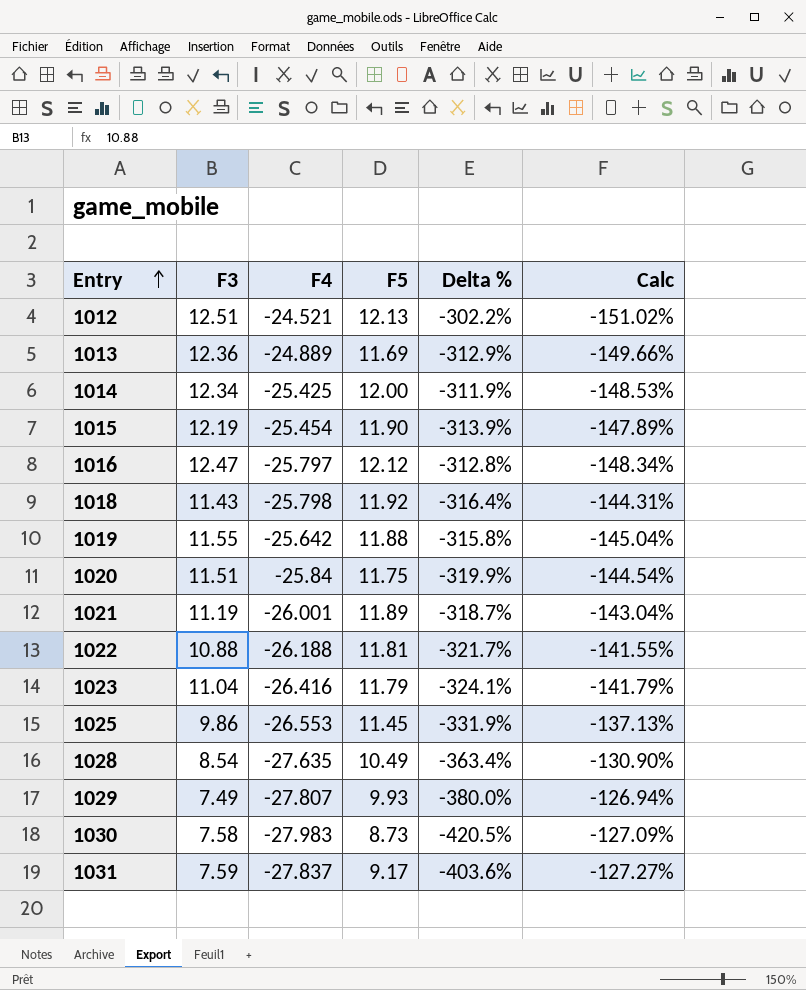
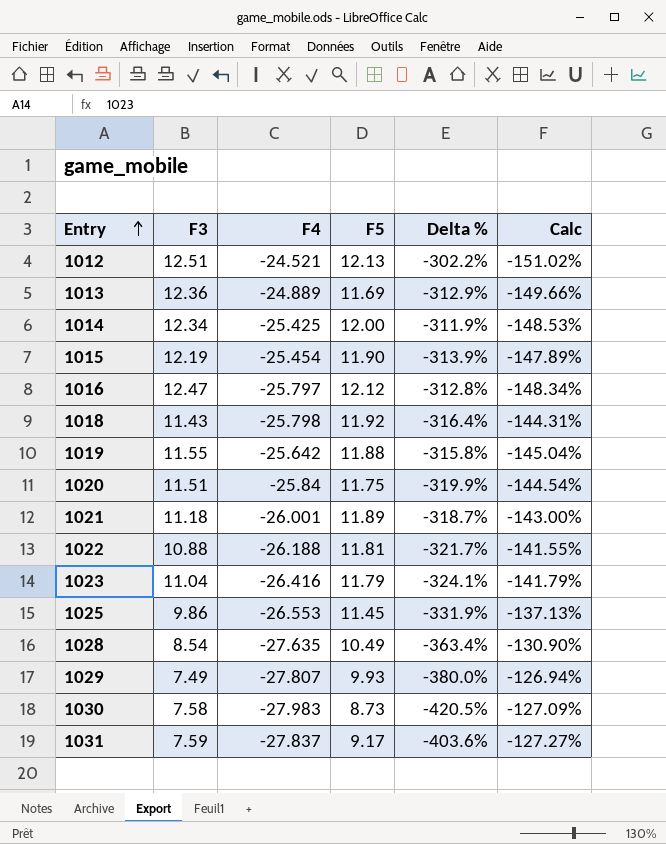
1021 | F3: 11.19 -> 11.18
1021 | Calc: -143.04% -> -143.00%

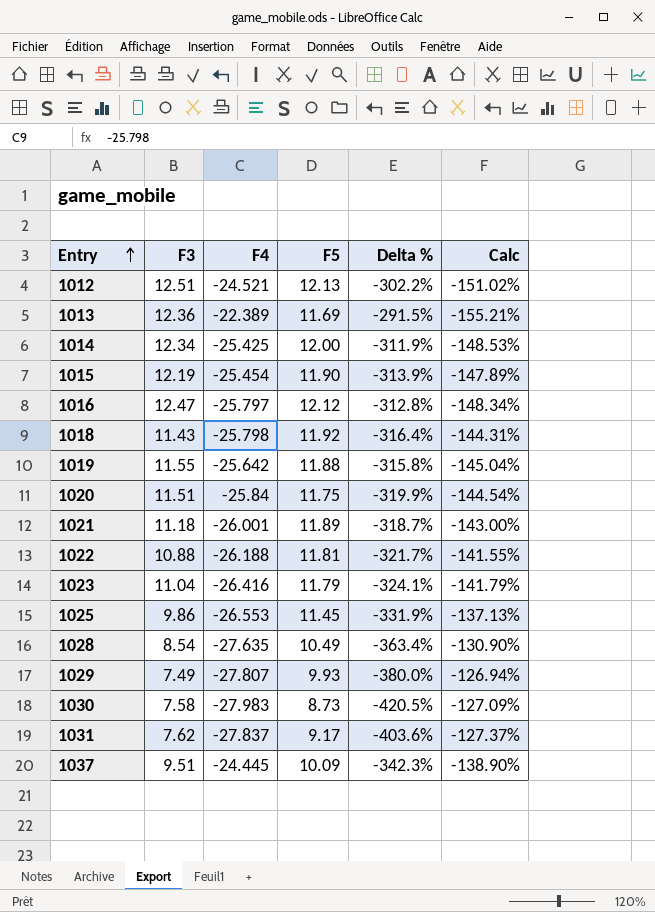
1013 | F4: -24.889 -> -22.389
1013 | Delta %: -312.9% -> -291.5%
1013 | Calc: -149.66% -> -155.21%
1031 | F3: 7.59 -> 7.62
1031 | Calc: -127.27% -> -127.37%
row 1037: none -> 9.51 | -24.445 | 10.09 | -342.3% | -138.90%

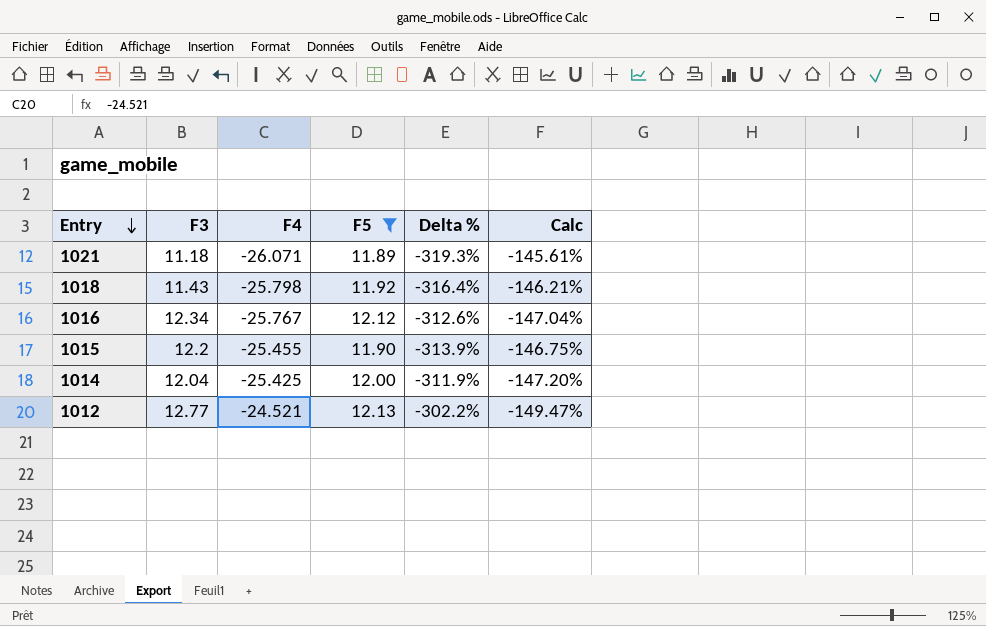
filter: none -> F5 >= 11.89
row order: Entry ascending -> Entry descending
column Calc | formula: ([F3] - [F4]) / [F4] -> ([F5] - [F4]) / [F4]
1021 | F4: -26.001 -> -26.071
1021 | Delta %: -318.7% -> -319.3%
1016 | F3: 12.47 -> 12.34
1016 | F4: -25.797 -> -25.767
1016 | Delta %: -312.8% -> -312.6%
1015 | F3: 12.19 -> 12.2
1015 | F4: -25.454 -> -25.455
1014 | F3: 12.34 -> 12.04
1012 | F3: 12.51 -> 12.77

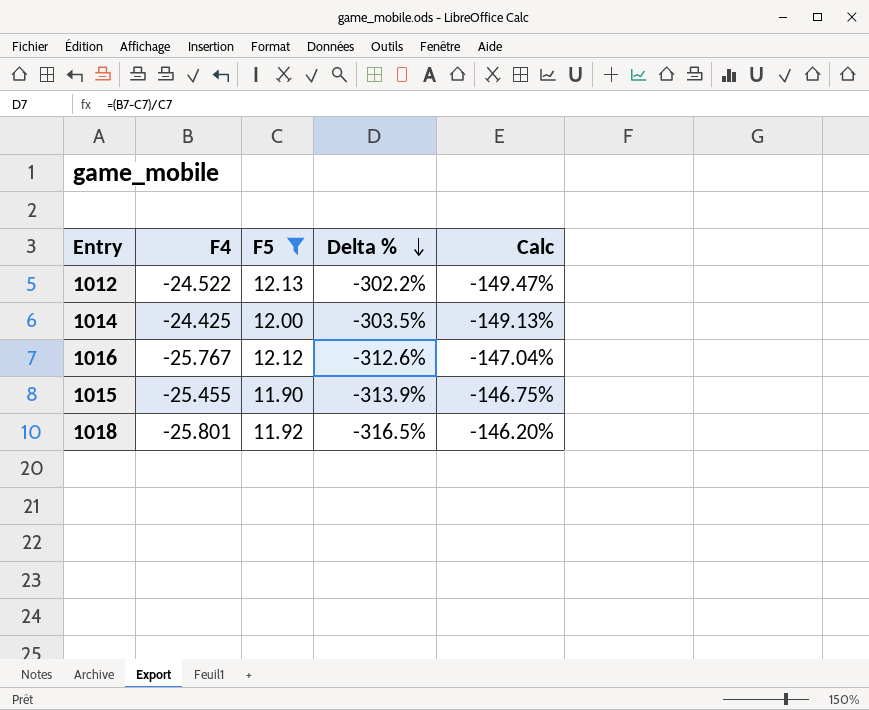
row order: Entry descending -> Delta % descending
column F3 | position: 2 -> none
row 1021: 11.18 | -26.071 | 11.89 | -319.3% | -145.61% -> none
1012 | F4: -24.521 -> -24.522
1014 | F4: -25.425 -> -24.425
1014 | Delta %: -311.9% -> -303.5%
1014 | Calc: -147.20% -> -149.13%
1018 | F4: -25.798 -> -25.801
1018 | Delta %: -316.4% -> -316.5%
1018 | Calc: -146.21% -> -146.20%

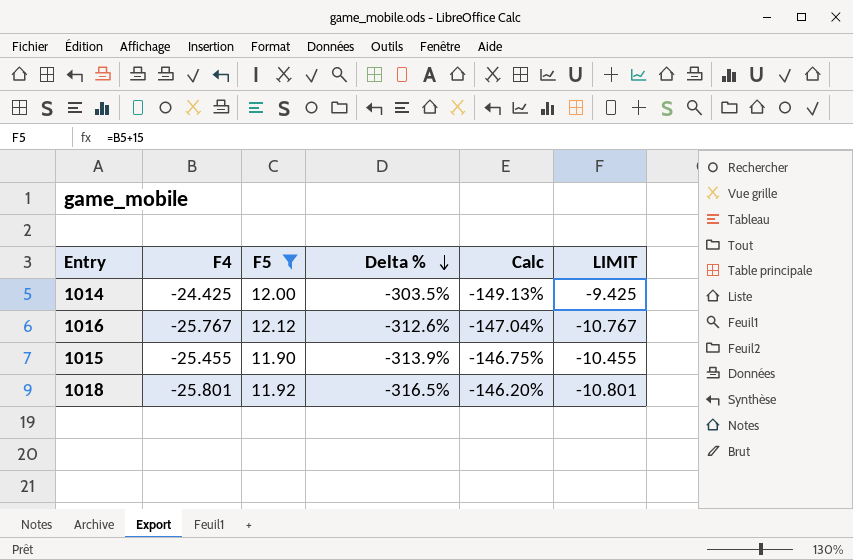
column LIMIT | formula: none -> [F4] + 15
row 1012: -24.522 | 12.13 | -302.2% | -149.47% -> none

